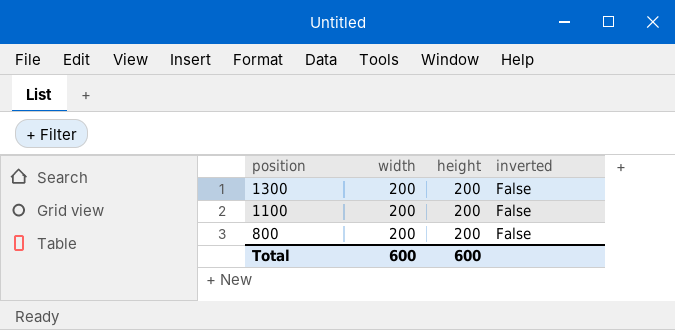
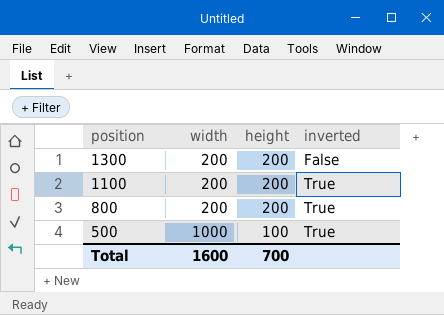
1100 | inverted: False -> True
800 | inverted: False -> True
row 500: none -> 1000 | 100 | True
Total | width: 600 -> 1600
Total | height: 600 -> 700

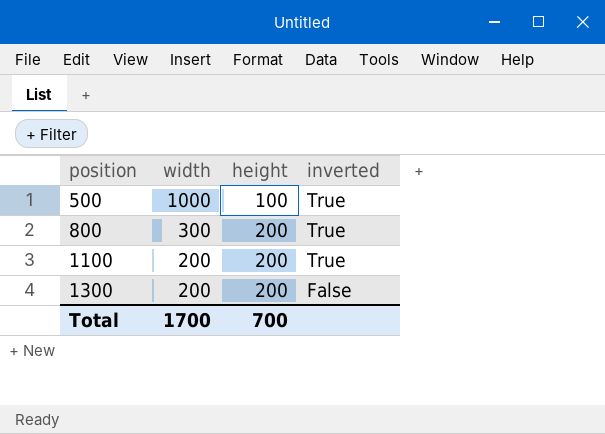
row order: position descending -> position ascending
800 | width: 200 -> 300
Total | width: 1600 -> 1700

